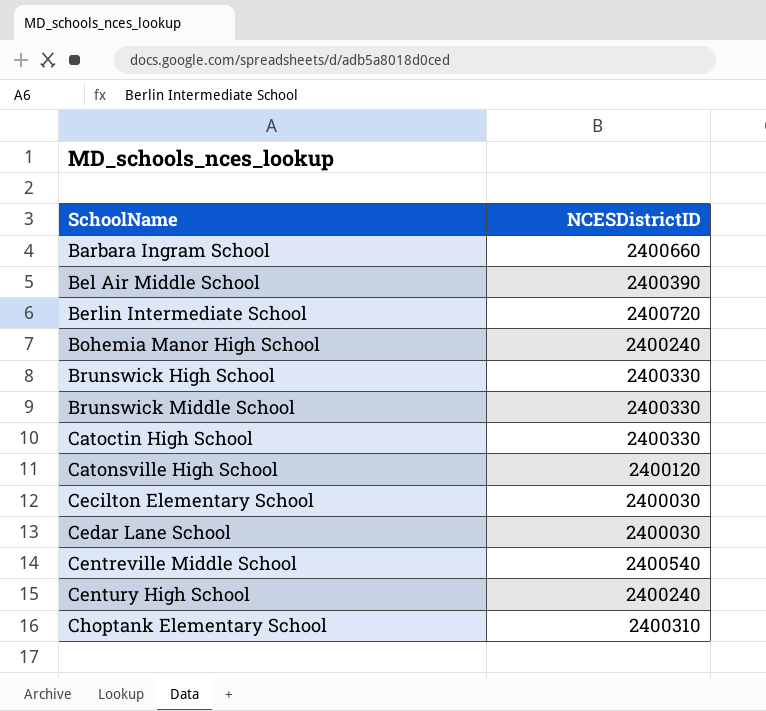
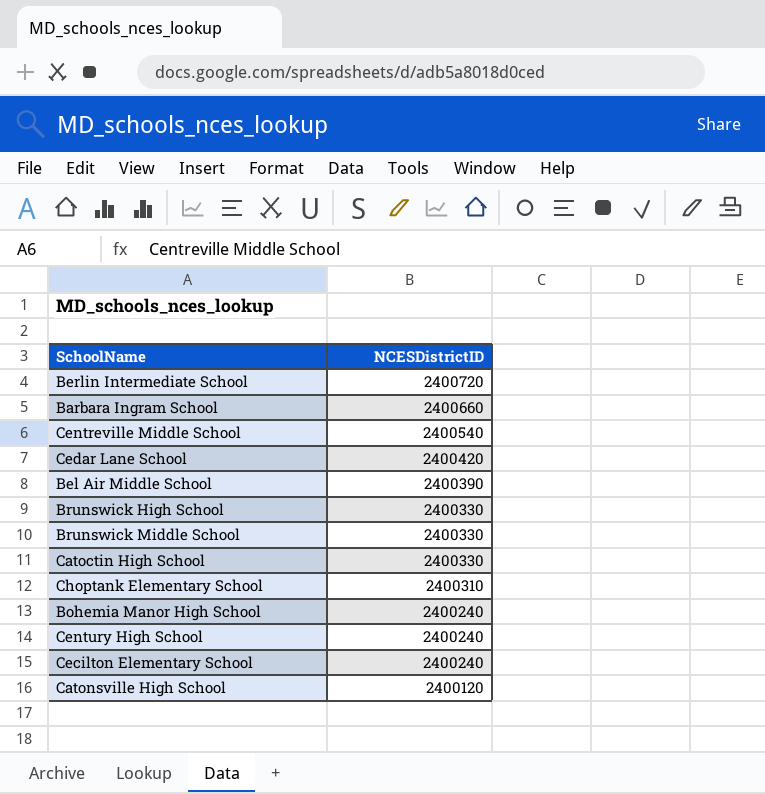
row order: SchoolName ascending -> NCESDistrictID descending
Cedar Lane School | NCESDistrictID: 2400030 -> 2400420
Cecilton Elementary School | NCESDistrictID: 2400030 -> 2400240

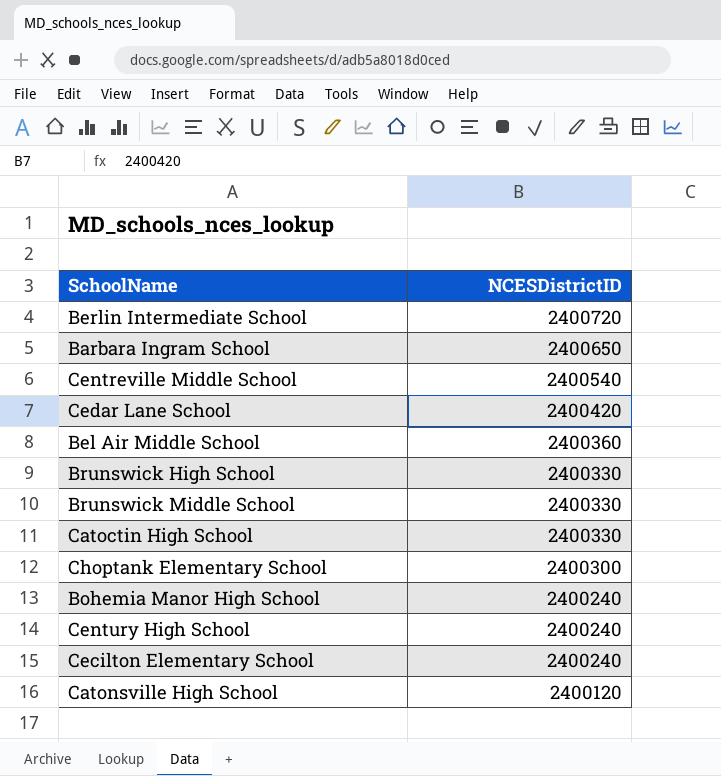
Barbara Ingram School | NCESDistrictID: 2400660 -> 2400650
Bel Air Middle School | NCESDistrictID: 2400390 -> 2400360
Choptank Elementary School | NCESDistrictID: 2400310 -> 2400300

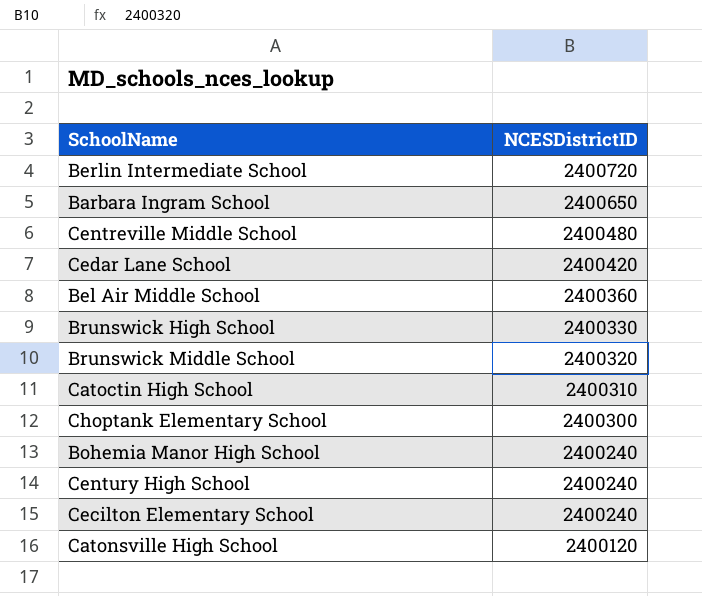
Centreville Middle School | NCESDistrictID: 2400540 -> 2400480
Brunswick Middle School | NCESDistrictID: 2400330 -> 2400320
Catoctin High School | NCESDistrictID: 2400330 -> 2400310

